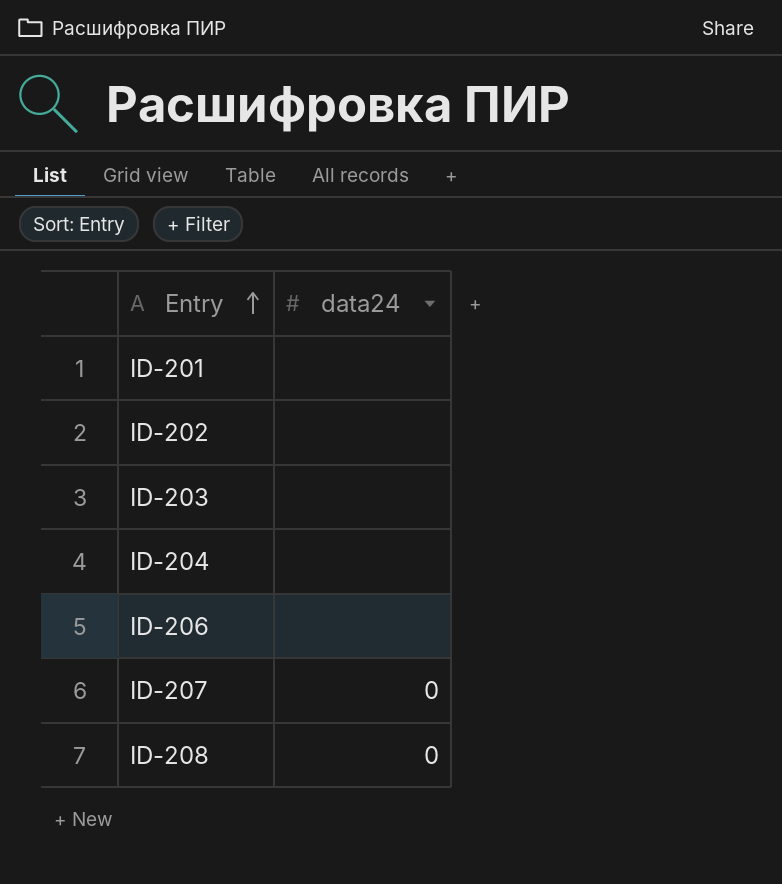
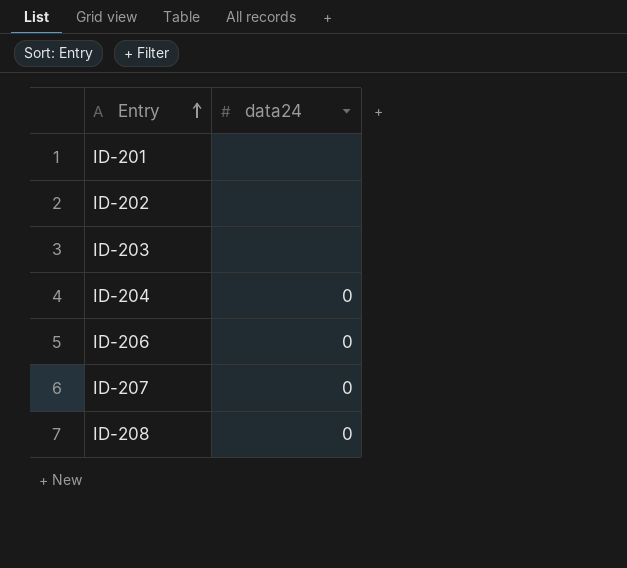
ID-204 | data24: none -> 0
ID-206 | data24: none -> 0

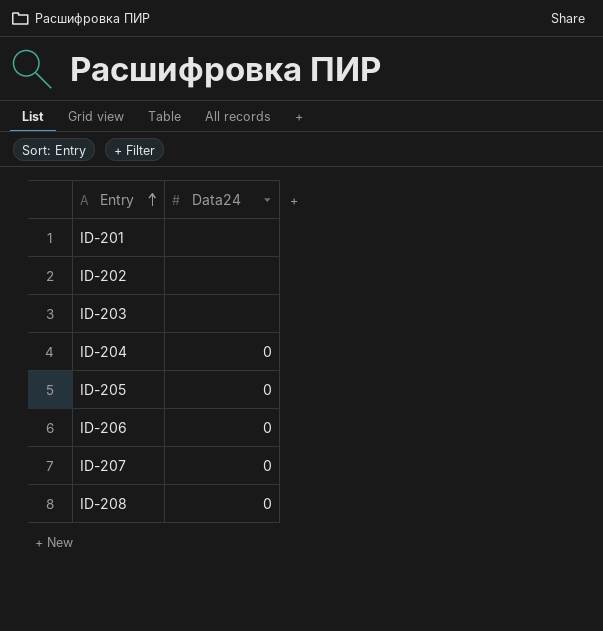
column name: data24 -> Data24
row ID-205: none -> 0

